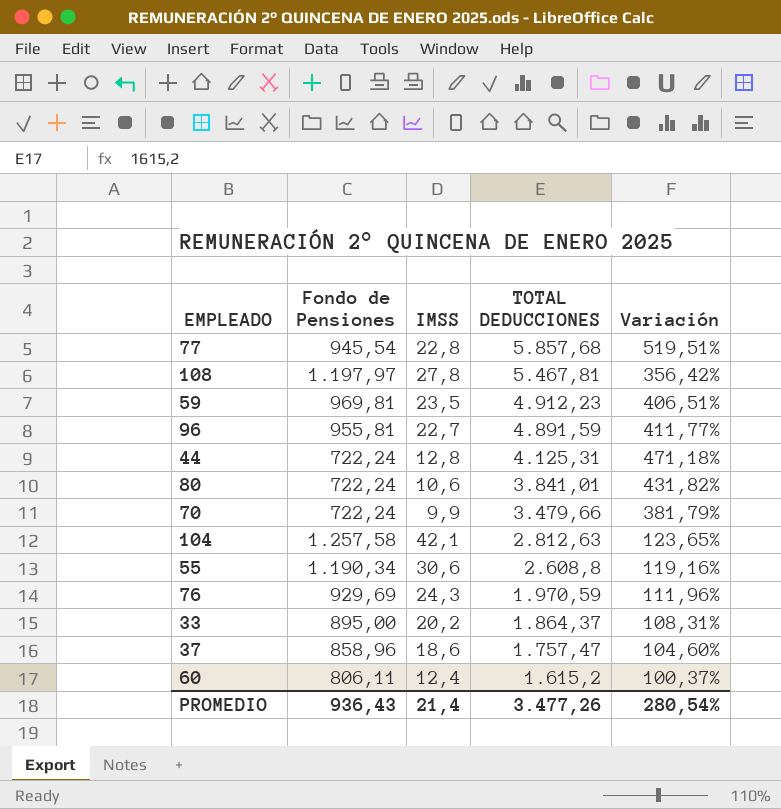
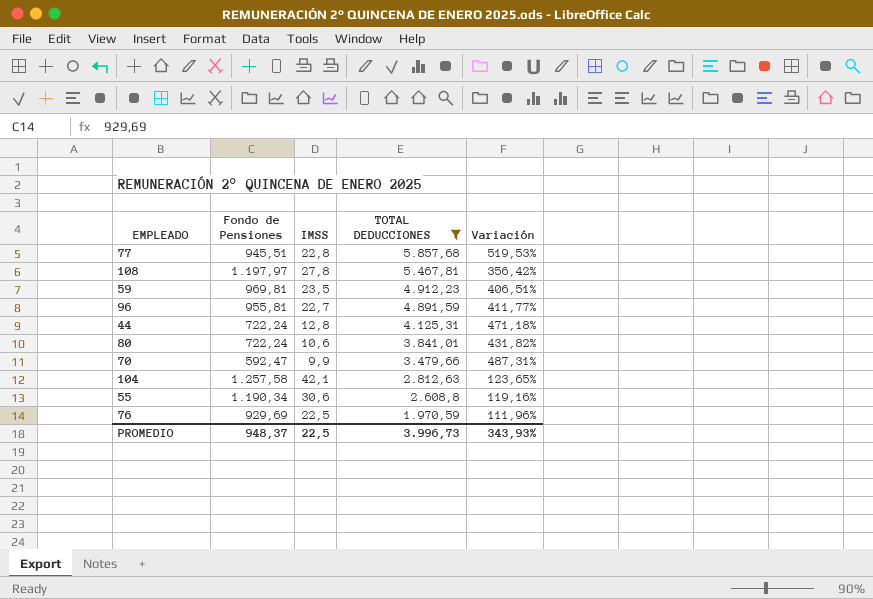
filter: none -> TOTAL DEDUCCIONES >= 1.970,59
77 | Fondo de Pensiones: 945,54 -> 945,51
77 | Variación: 519,51% -> 519,53%
70 | Fondo de Pensiones: 722,24 -> 592,47
70 | Variación: 381,79% -> 487,31%
76 | IMSS: 24,3 -> 22,5
PROMEDIO | Fondo de Pensiones: 936,43 -> 948,37
PROMEDIO | IMSS: 21,4 -> 22,5
PROMEDIO | TOTAL DEDUCCIONES: 3.477,26 -> 3.996,73
PROMEDIO | Variación: 280,54% -> 343,93%

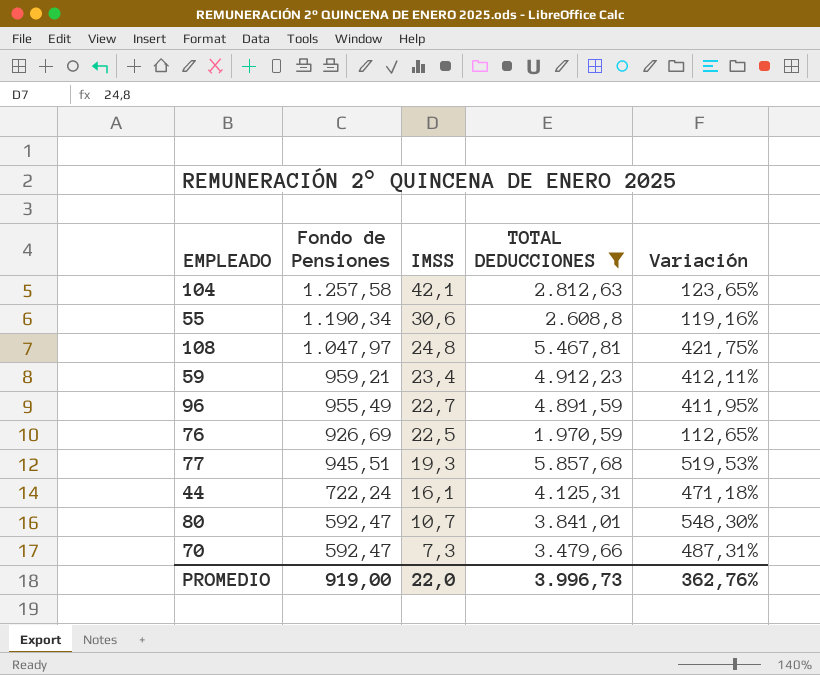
row order: TOTAL DEDUCCIONES descending -> IMSS descending
108 | Fondo de Pensiones: 1.197,97 -> 1.047,97
108 | IMSS: 27,8 -> 24,8
108 | Variación: 356,42% -> 421,75%
59 | Fondo de Pensiones: 969,81 -> 959,21
59 | IMSS: 23,5 -> 23,4
59 | Variación: 406,51% -> 412,11%
96 | Fondo de Pensiones: 955,81 -> 955,49
96 | Variación: 411,77% -> 411,95%
76 | Fondo de Pensiones: 929,69 -> 926,69
76 | Variación: 111,96% -> 112,65%
77 | IMSS: 22,8 -> 19,3
44 | IMSS: 12,8 -> 16,1
80 | Fondo de Pensiones: 722,24 -> 592,47
80 | IMSS: 10,6 -> 10,7
80 | Variación: 431,82% -> 548,30%
70 | IMSS: 9,9 -> 7,3
PROMEDIO | Fondo de Pensiones: 948,37 -> 919,00
PROMEDIO | IMSS: 22,5 -> 22,0
PROMEDIO | Variación: 343,93% -> 362,76%

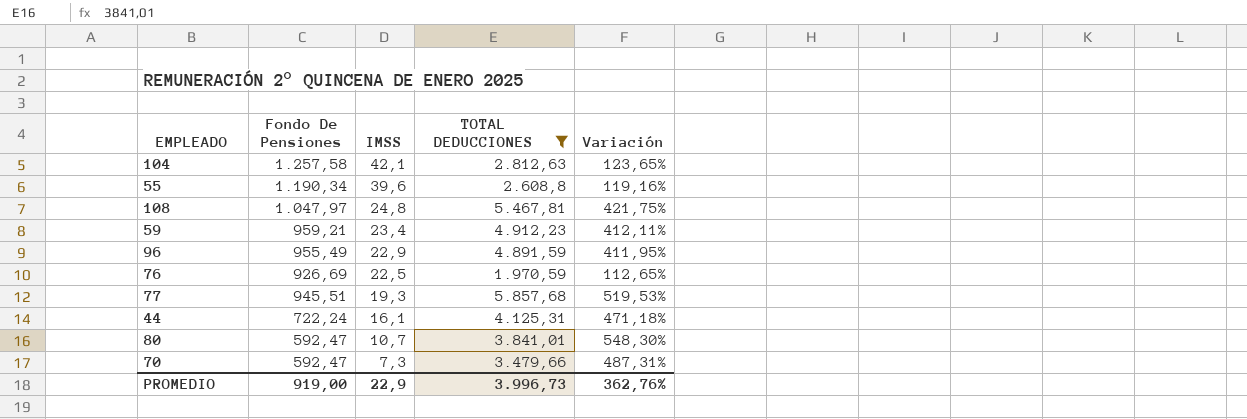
column name: Fondo de Pensiones -> Fondo De Pensiones
55 | IMSS: 30,6 -> 39,6
96 | IMSS: 22,7 -> 22,9
PROMEDIO | IMSS: 22,0 -> 22,9

